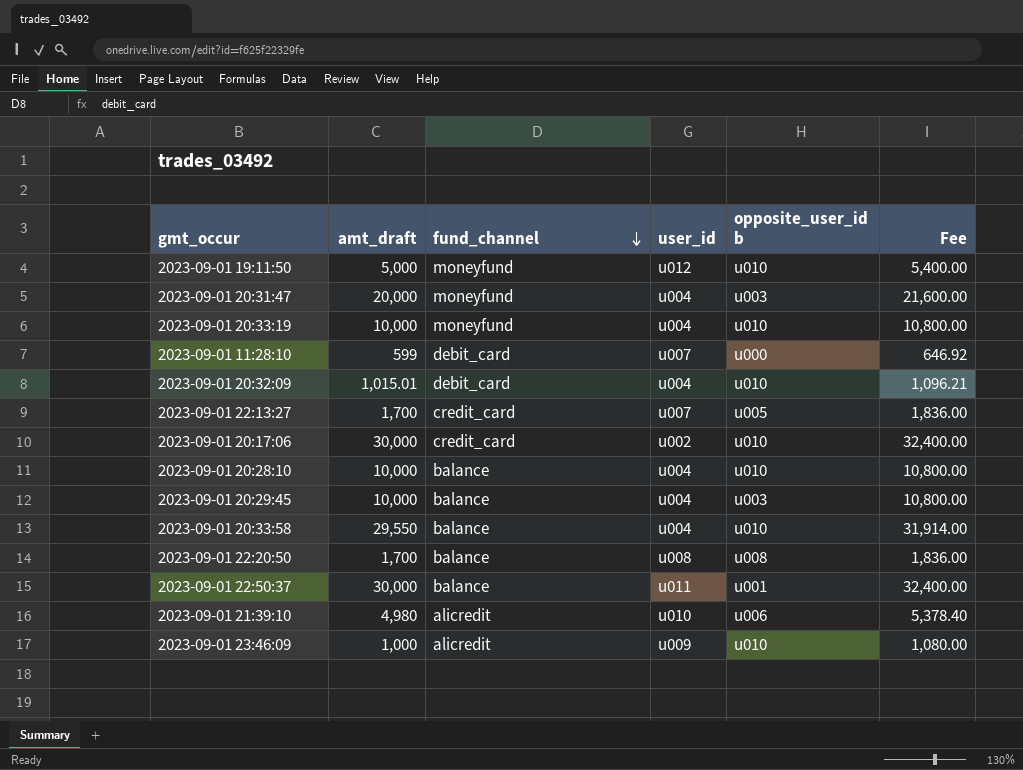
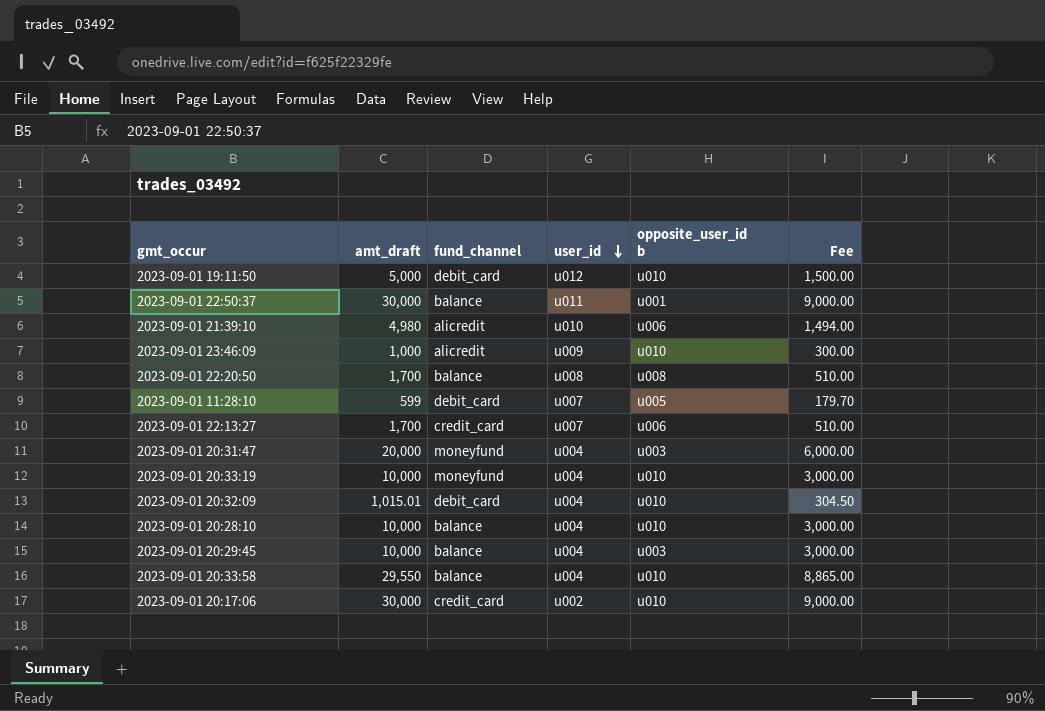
row order: fund_channel descending -> user_id descending
column Fee | formula: [amt_draft] * 1.08 -> [amt_draft] * 0.3
2023-09-01 19:11:50 | fund_channel: moneyfund -> debit_card
2023-09-01 11:28:10 | opposite_user_id b: u000 -> u005
2023-09-01 22:13:27 | opposite_user_id b: u005 -> u006

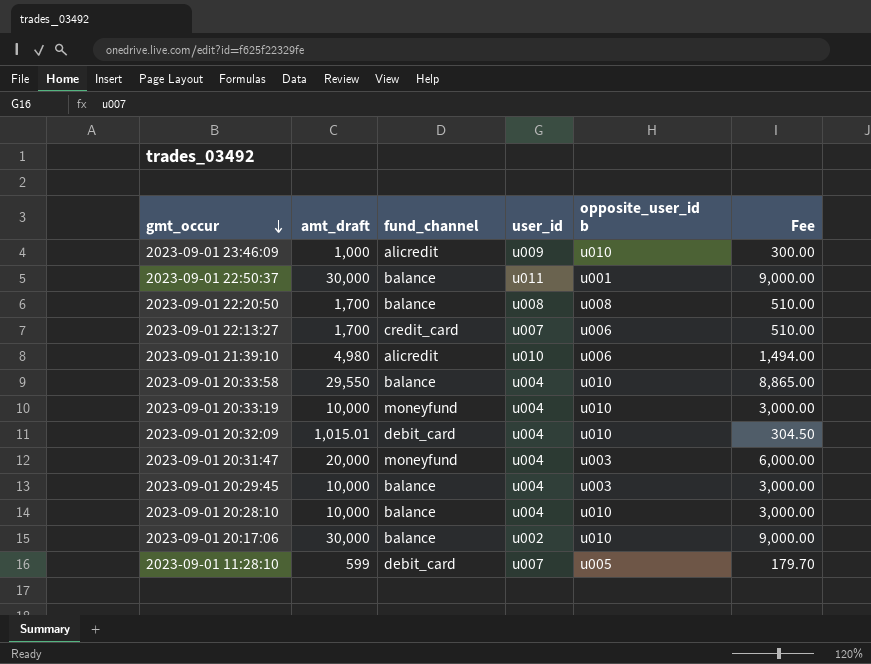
row order: user_id descending -> gmt_occur descending
row 2023-09-01 19:11:50: 5,000 | debit_card | u012 | u010 | 1,500.00 -> none
2023-09-01 20:17:06 | fund_channel: credit_card -> balance

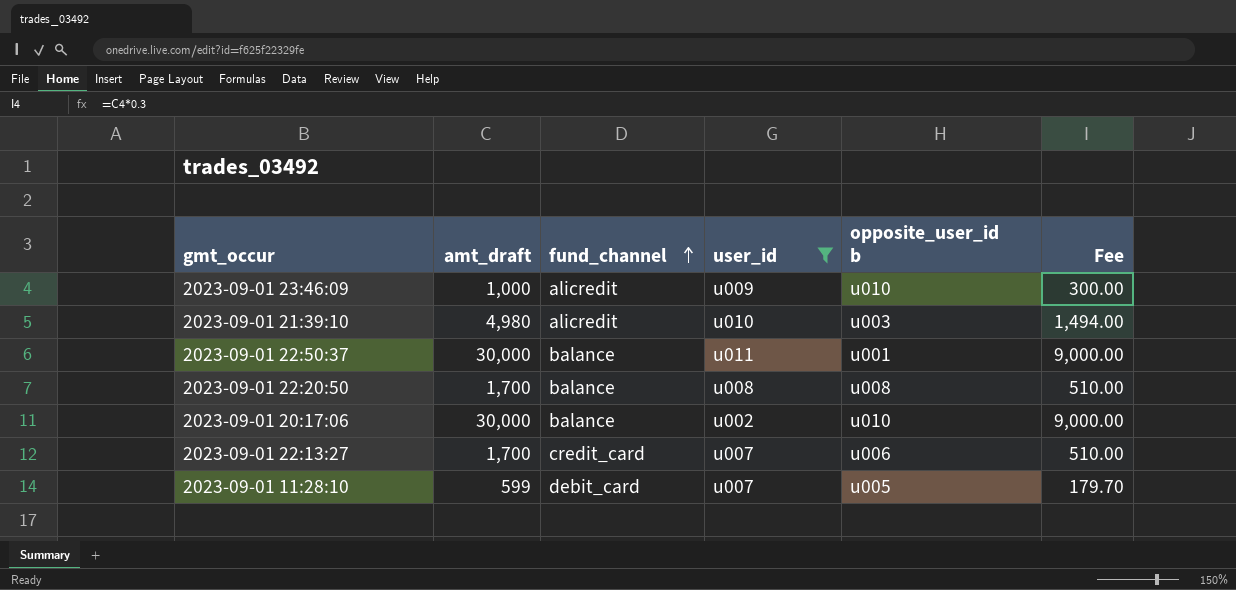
filter: none -> user_id != u004
row order: gmt_occur descending -> fund_channel ascending
2023-09-01 21:39:10 | opposite_user_id b: u006 -> u003

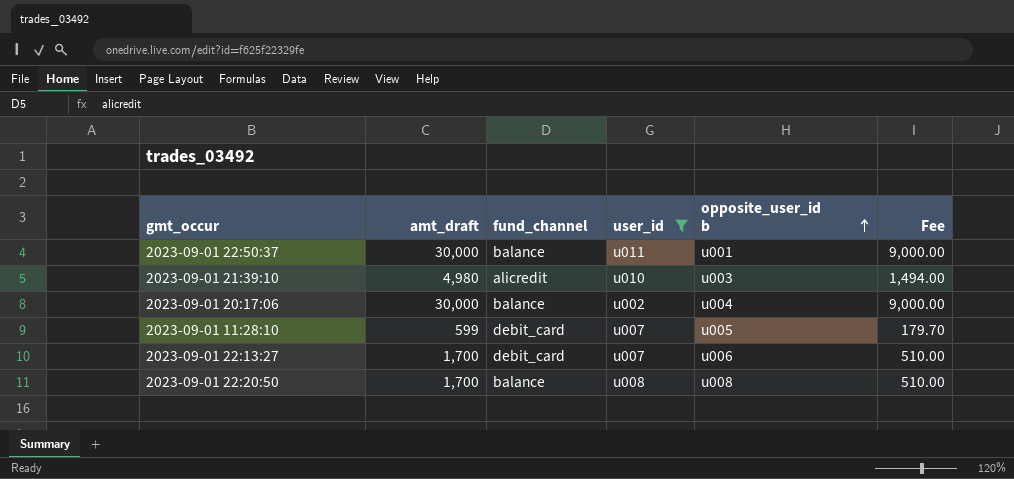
row order: fund_channel ascending -> opposite_user_id b ascending
row 2023-09-01 23:46:09: 1,000 | alicredit | u009 | u010 | 300.00 -> none
2023-09-01 20:17:06 | opposite_user_id b: u010 -> u004
2023-09-01 22:13:27 | fund_channel: credit_card -> debit_card

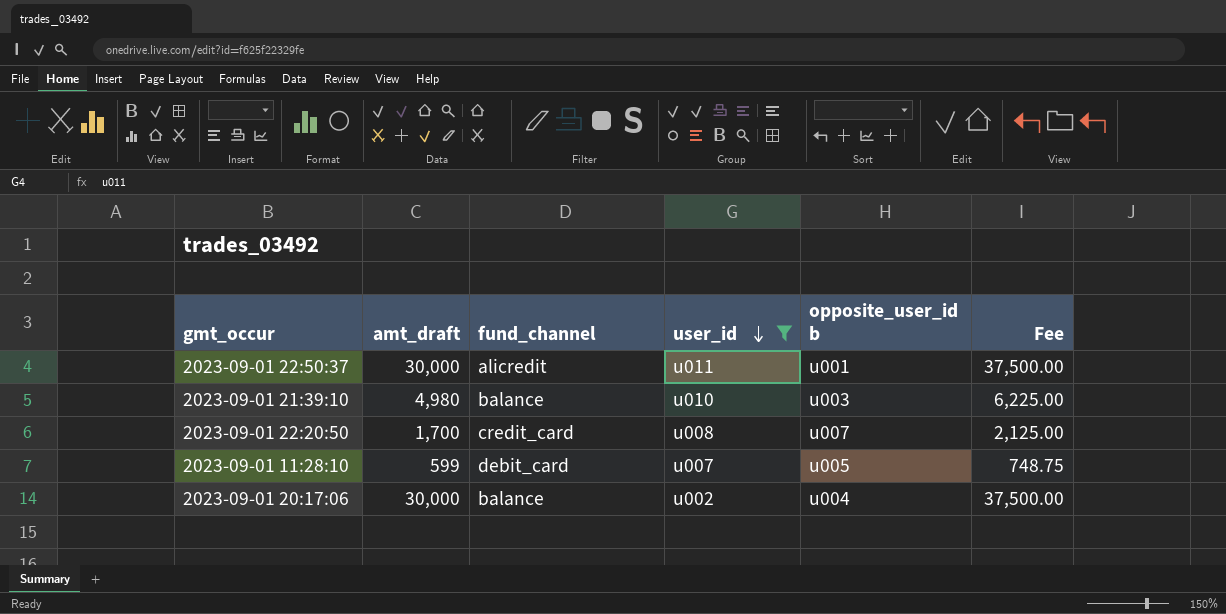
row order: opposite_user_id b ascending -> user_id descending
column Fee | formula: [amt_draft] * 0.3 -> [amt_draft] * 1.25
row 2023-09-01 22:13:27: 1,700 | debit_card | u007 | u006 | 510.00 -> none
2023-09-01 22:50:37 | fund_channel: balance -> alicredit
2023-09-01 21:39:10 | fund_channel: alicredit -> balance
2023-09-01 22:20:50 | fund_channel: balance -> credit_card
2023-09-01 22:20:50 | opposite_user_id b: u008 -> u007

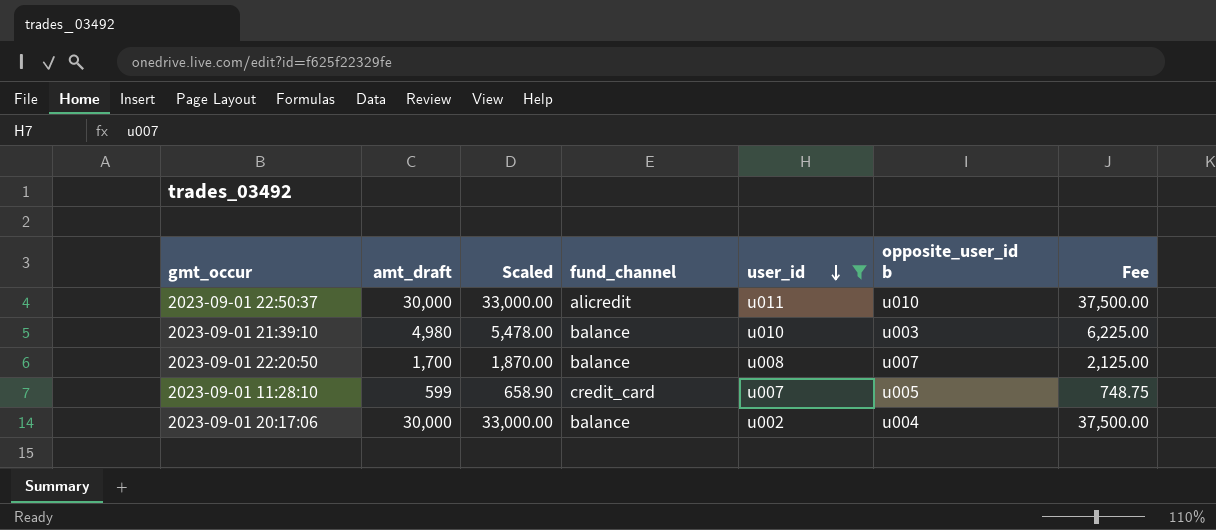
column Scaled | formula: none -> [amt_draft] * 1.1
2023-09-01 22:50:37 | opposite_user_id b: u001 -> u010
2023-09-01 22:20:50 | fund_channel: credit_card -> balance
2023-09-01 11:28:10 | fund_channel: debit_card -> credit_card

